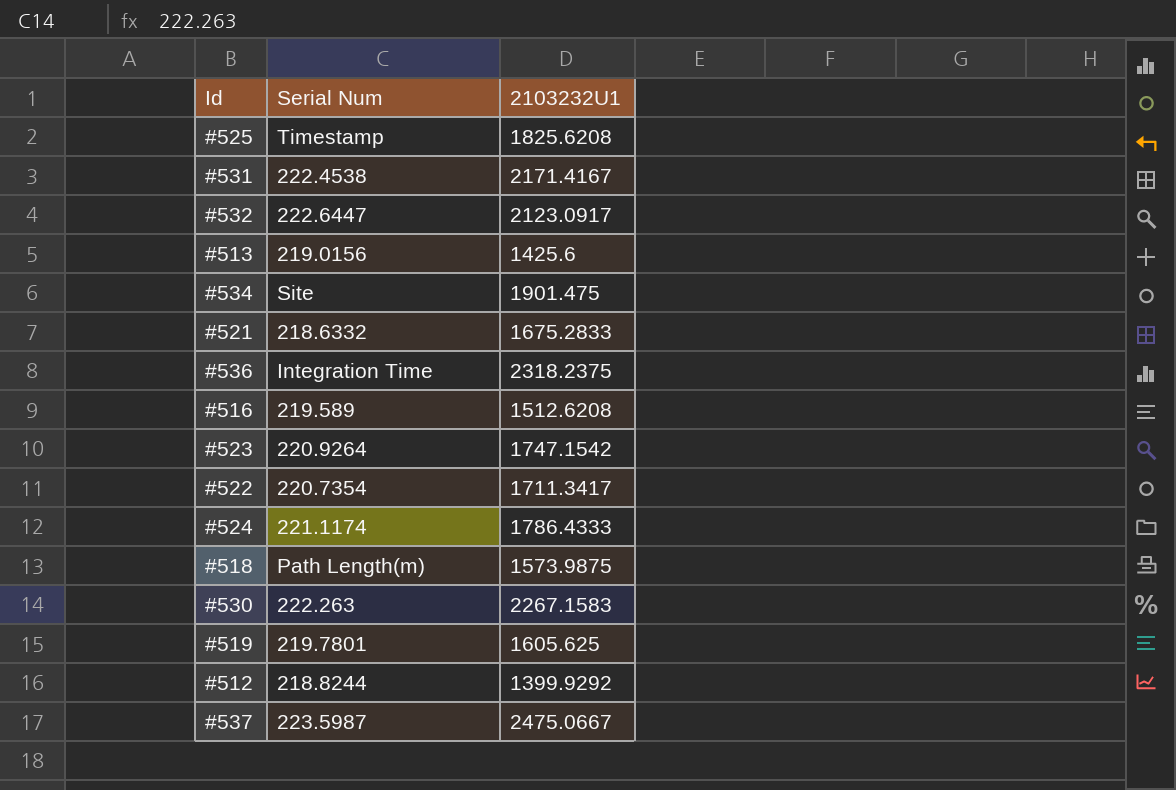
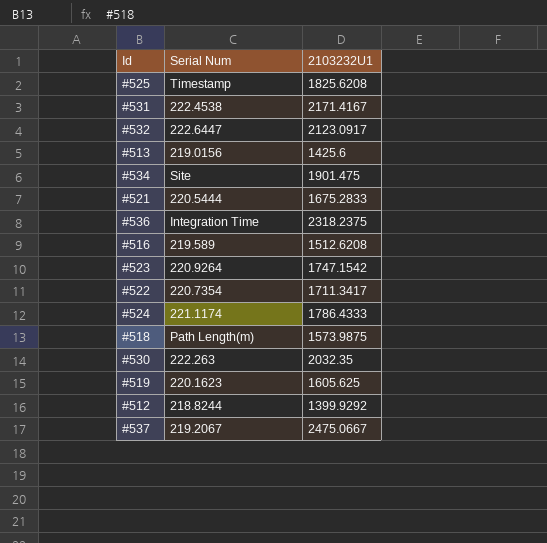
#521 | Serial Num: 218.6332 -> 220.5444
#530 | 2103232U1: 2267.1583 -> 2032.35
#519 | Serial Num: 219.7801 -> 220.1623
#537 | Serial Num: 223.5987 -> 219.2067

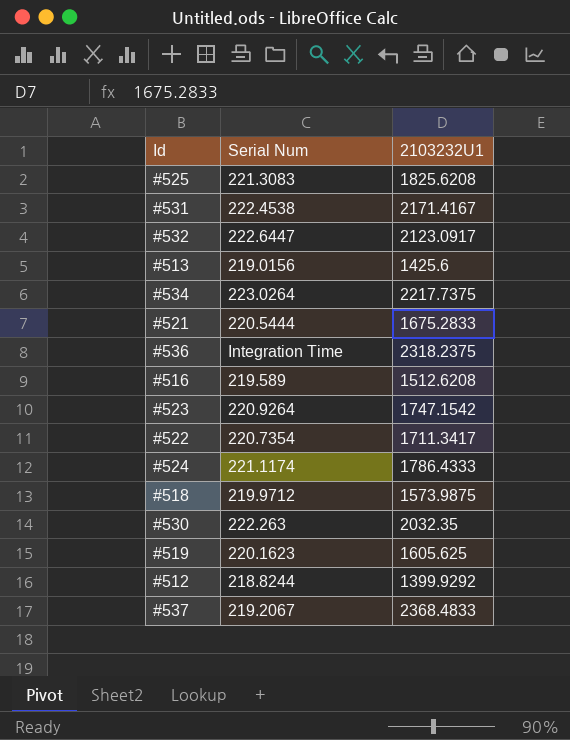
#525 | Serial Num: Timestamp -> 221.3083
#534 | Serial Num: Site -> 223.0264
#534 | 2103232U1: 1901.475 -> 2217.7375
#518 | Serial Num: Path Length(m) -> 219.9712
#537 | 2103232U1: 2475.0667 -> 2368.4833

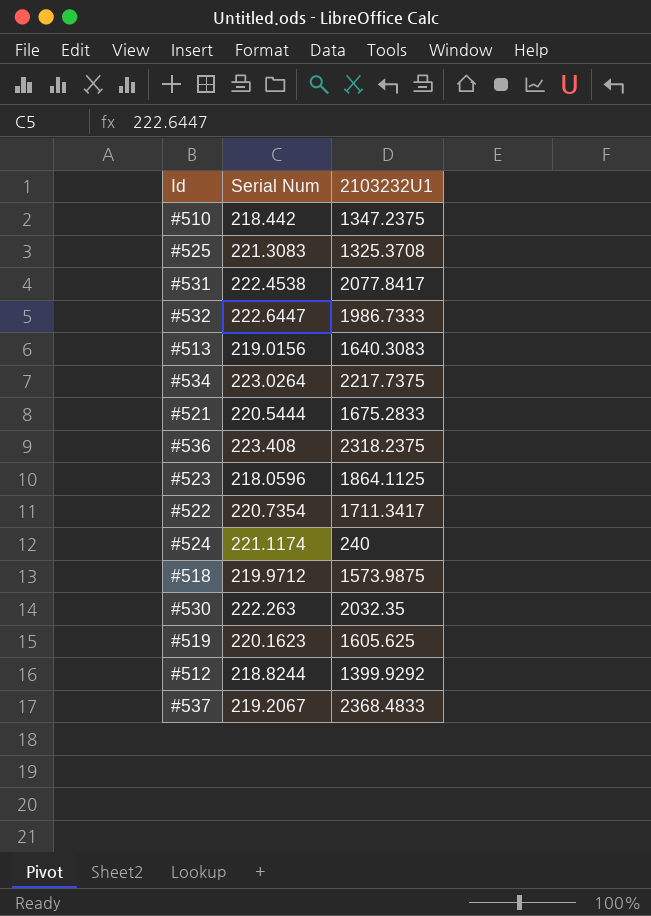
row #516: 219.589 | 1512.6208 -> none
row #510: none -> 218.442 | 1347.2375
#525 | 2103232U1: 1825.6208 -> 1325.3708
#531 | 2103232U1: 2171.4167 -> 2077.8417
#532 | 2103232U1: 2123.0917 -> 1986.7333
#513 | 2103232U1: 1425.6 -> 1640.3083
#536 | Serial Num: Integration Time -> 223.408
#523 | Serial Num: 220.9264 -> 218.0596
#523 | 2103232U1: 1747.1542 -> 1864.1125
#524 | 2103232U1: 1786.4333 -> 240

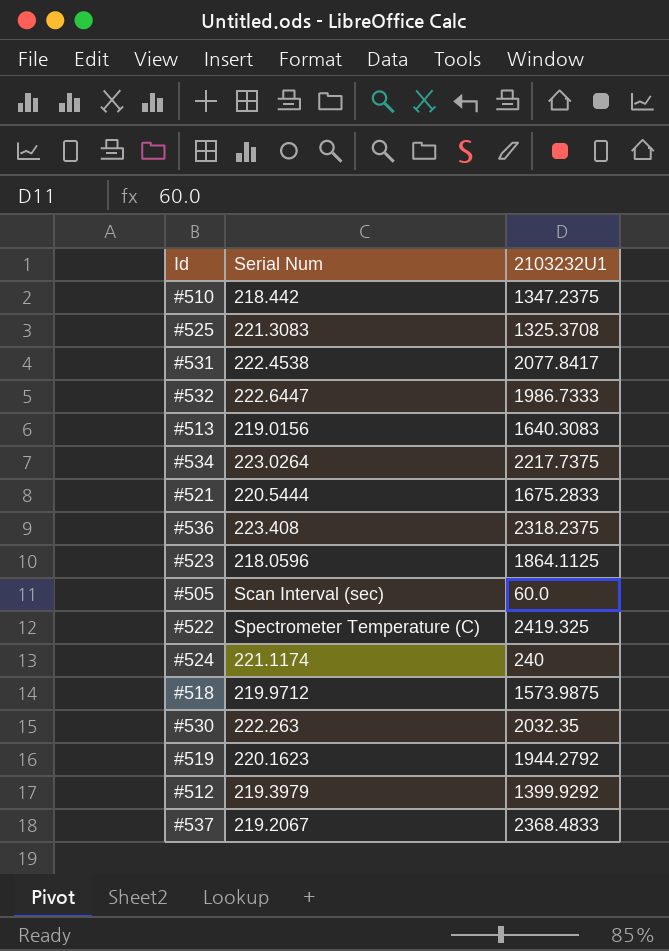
row #505: none -> Scan Interval (sec) | 60.0
#522 | Serial Num: 220.7354 -> Spectrometer Temperature (C)
#522 | 2103232U1: 1711.3417 -> 2419.325
#519 | 2103232U1: 1605.625 -> 1944.2792
#512 | Serial Num: 218.8244 -> 219.3979

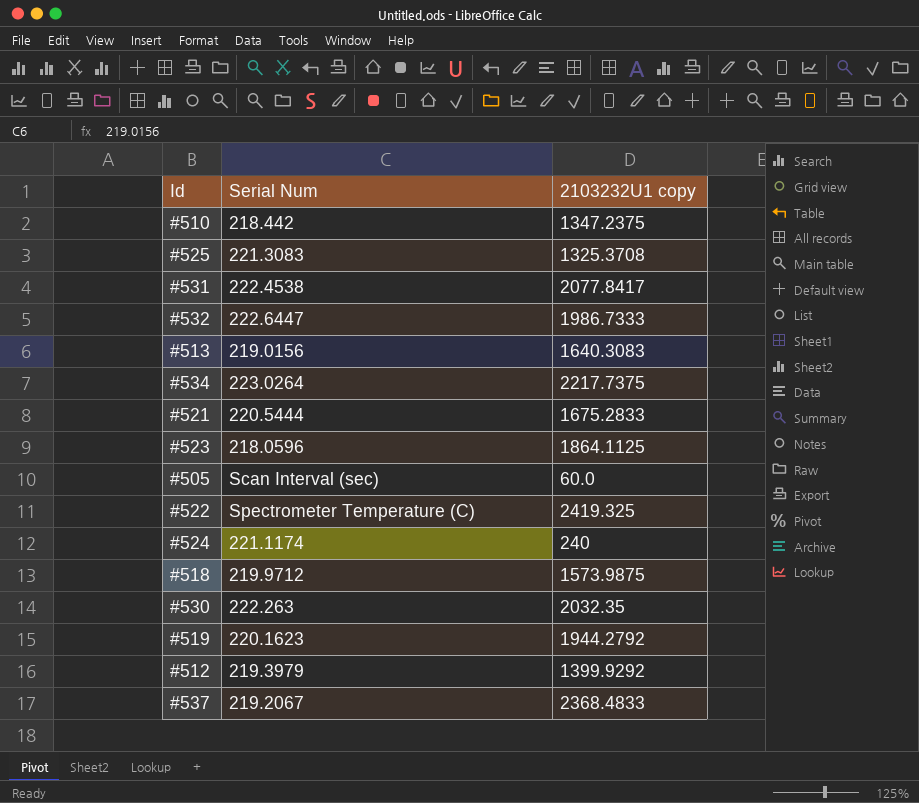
column name: 2103232U1 -> 2103232U1 copy
row #536: 223.408 | 2318.2375 -> none

